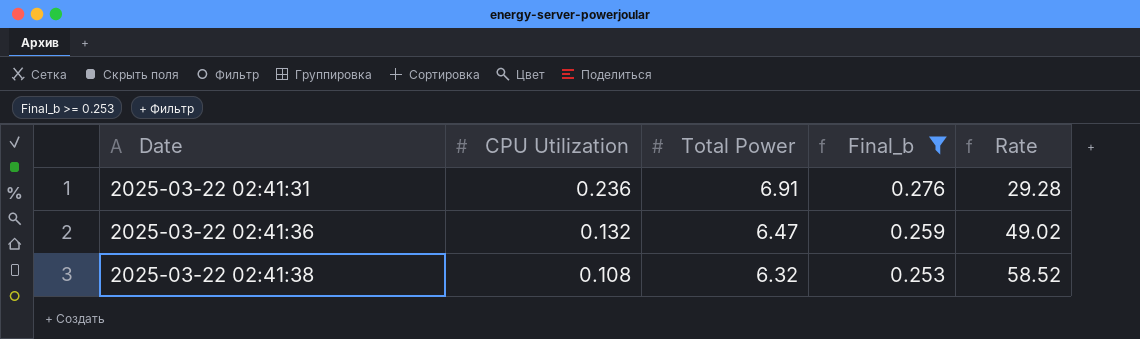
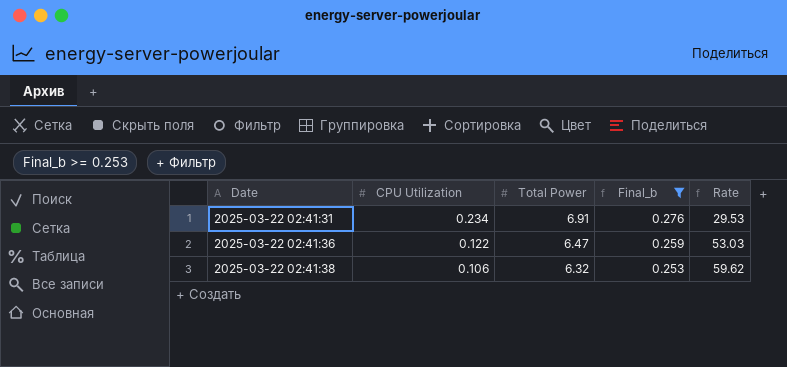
2025-03-22 02:41:31 | CPU Utilization: 0.236 -> 0.234
2025-03-22 02:41:31 | Rate: 29.28 -> 29.53
2025-03-22 02:41:36 | CPU Utilization: 0.132 -> 0.122
2025-03-22 02:41:36 | Rate: 49.02 -> 53.03
2025-03-22 02:41:38 | CPU Utilization: 0.108 -> 0.106
2025-03-22 02:41:38 | Rate: 58.52 -> 59.62

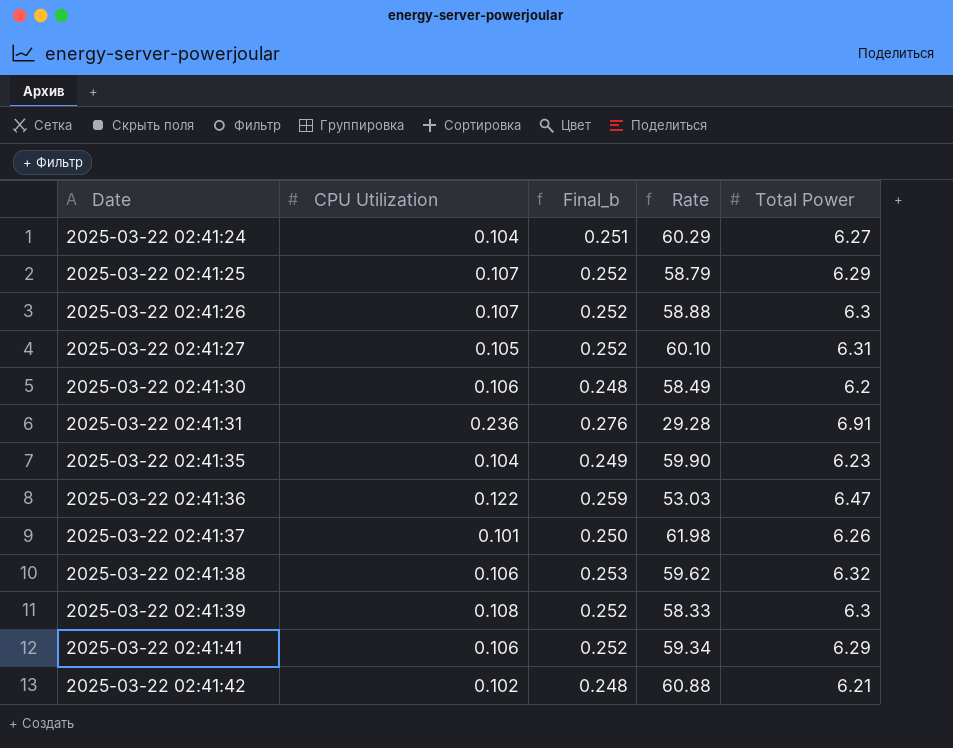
filter: Final_b >= 0.253 -> none
column Total Power | position: 3 -> 5
2025-03-22 02:41:31 | CPU Utilization: 0.234 -> 0.236
2025-03-22 02:41:31 | Rate: 29.53 -> 29.28

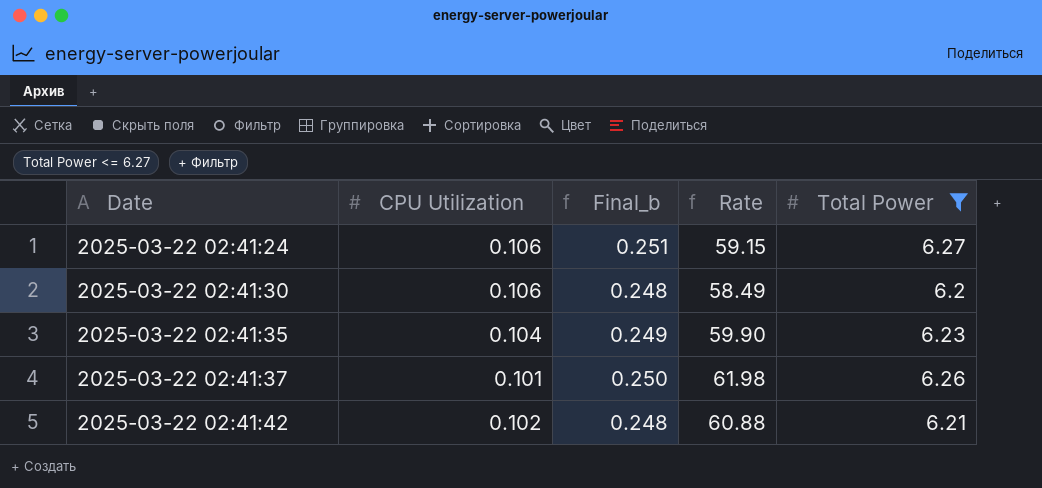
filter: none -> Total Power <= 6.27
2025-03-22 02:41:24 | CPU Utilization: 0.104 -> 0.106
2025-03-22 02:41:24 | Rate: 60.29 -> 59.15

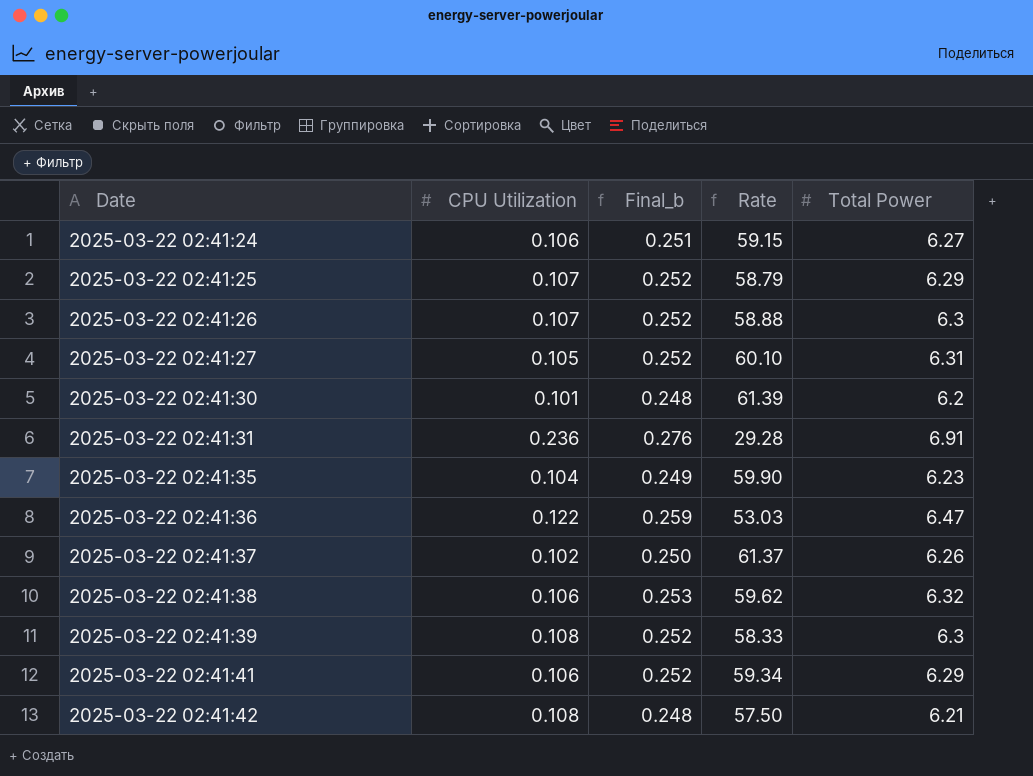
filter: Total Power <= 6.27 -> none
2025-03-22 02:41:30 | CPU Utilization: 0.106 -> 0.101
2025-03-22 02:41:30 | Rate: 58.49 -> 61.39
2025-03-22 02:41:37 | CPU Utilization: 0.101 -> 0.102
2025-03-22 02:41:37 | Rate: 61.98 -> 61.37
2025-03-22 02:41:42 | CPU Utilization: 0.102 -> 0.108
2025-03-22 02:41:42 | Rate: 60.88 -> 57.50

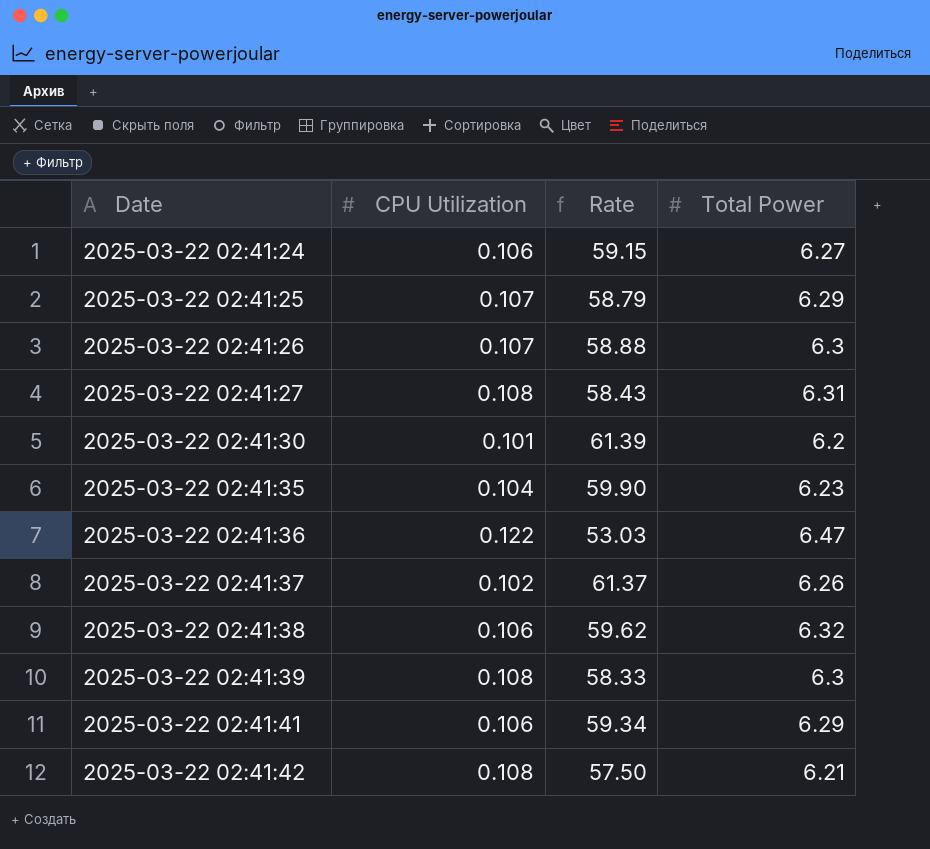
column Final_b | formula: [Total Power] * 0.04 -> none
row 2025-03-22 02:41:31: 0.236 | 0.276 | 29.28 | 6.91 -> none
2025-03-22 02:41:27 | CPU Utilization: 0.105 -> 0.108
2025-03-22 02:41:27 | Rate: 60.10 -> 58.43

